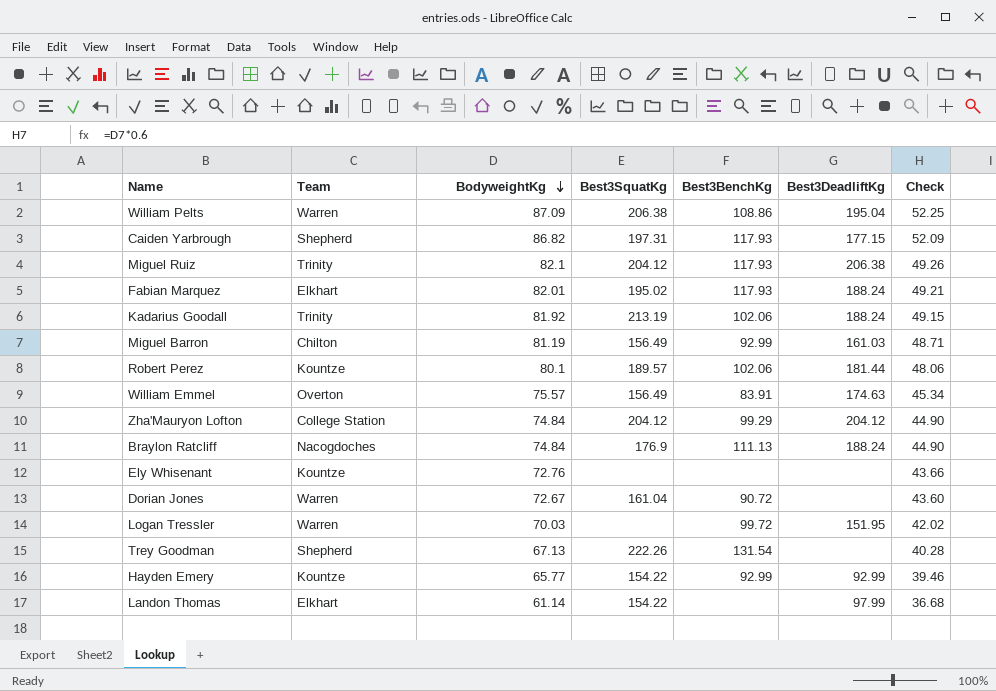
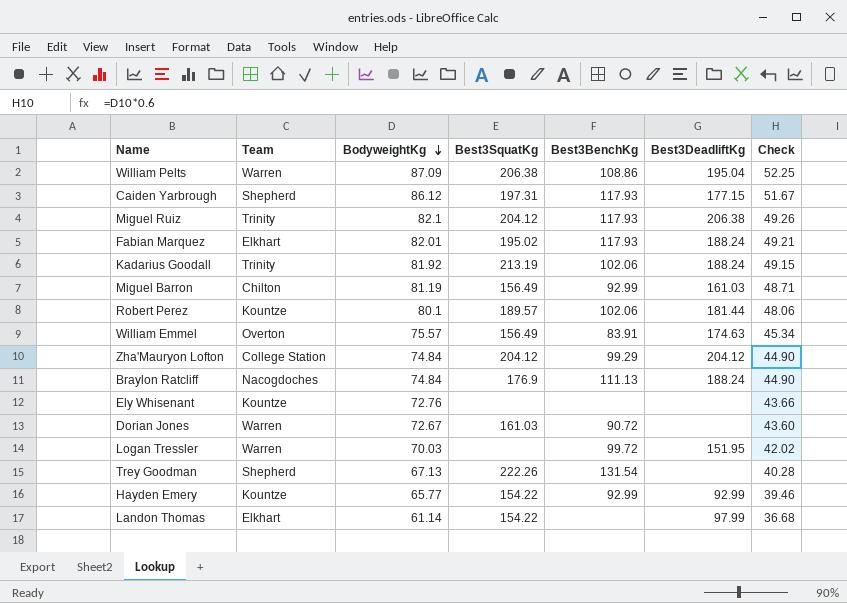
Caiden Yarbrough | BodyweightKg: 86.82 -> 86.12
Caiden Yarbrough | Check: 52.09 -> 51.67
Dorian Jones | Best3SquatKg: 161.04 -> 161.03

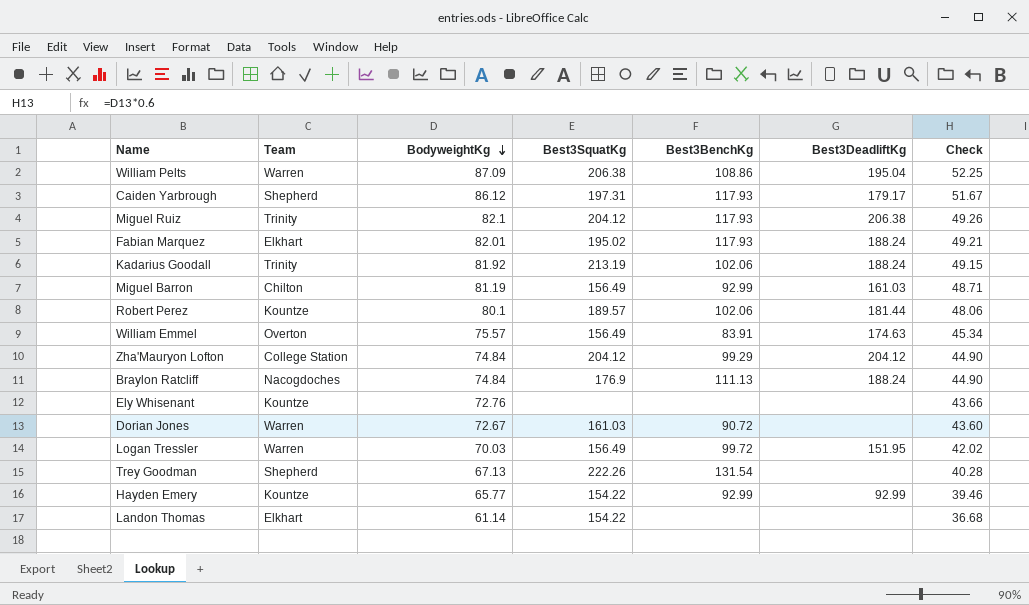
Caiden Yarbrough | Best3DeadliftKg: 177.15 -> 179.17
Logan Tressler | Best3SquatKg: none -> 156.49
Landon Thomas | Best3DeadliftKg: 97.99 -> none

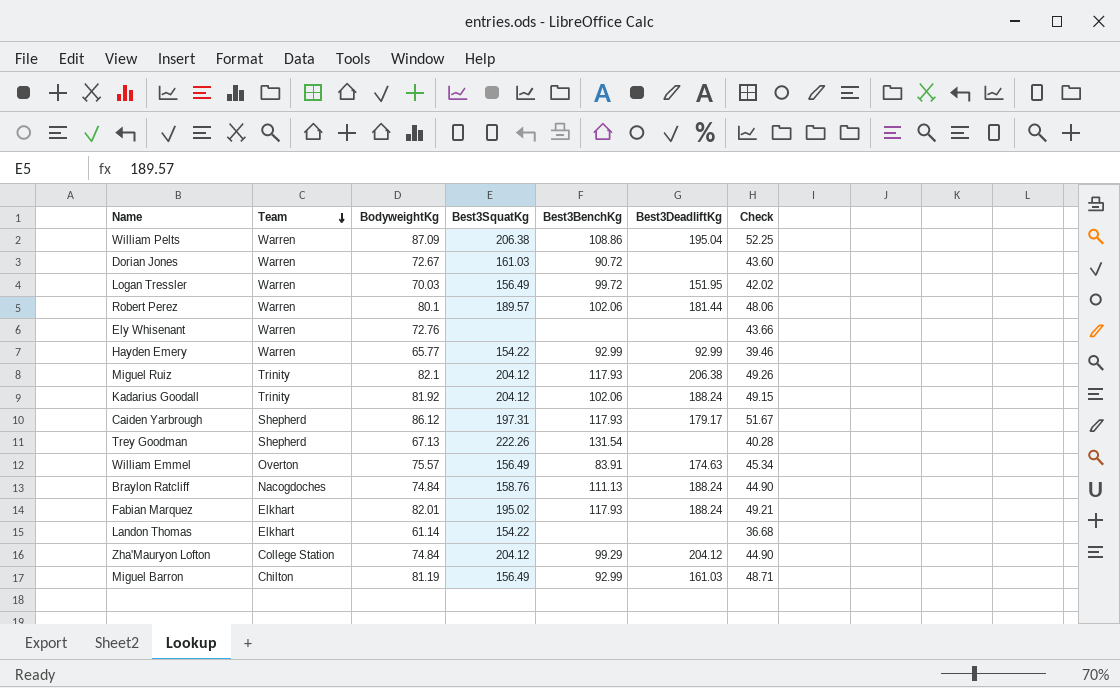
row order: BodyweightKg descending -> Team descending
Robert Perez | Team: Kountze -> Warren
Ely Whisenant | Team: Kountze -> Warren
Hayden Emery | Team: Kountze -> Warren
Kadarius Goodall | Best3SquatKg: 213.19 -> 204.12
Braylon Ratcliff | Best3SquatKg: 176.9 -> 158.76

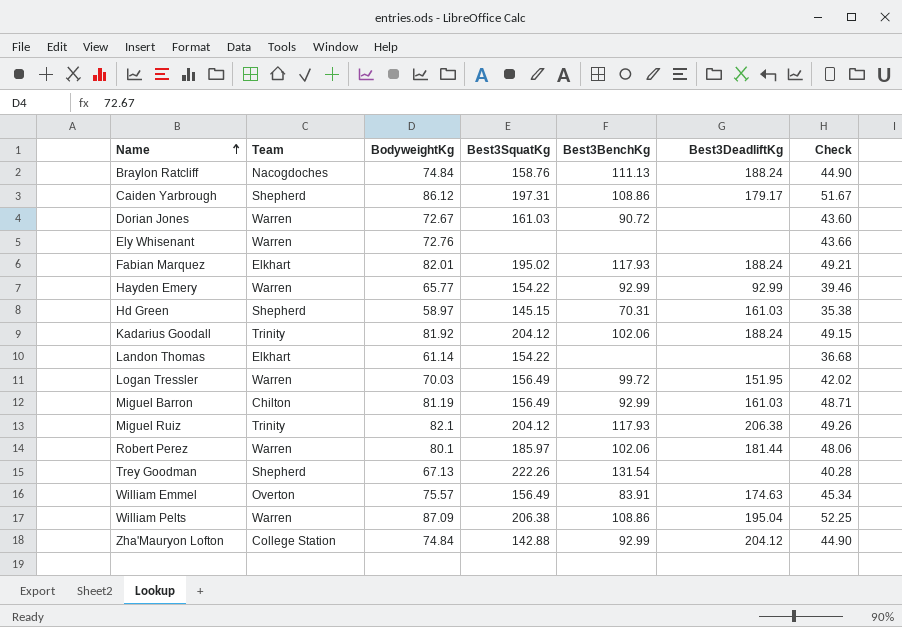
row order: Team descending -> Name ascending
Caiden Yarbrough | Best3BenchKg: 117.93 -> 108.86
row Hd Green: none -> Shepherd | 58.97 | 145.15 | 70.31 | 161.03 | 35.38
Robert Perez | Best3SquatKg: 189.57 -> 185.97
Zha'Mauryon Lofton | Best3SquatKg: 204.12 -> 142.88
Zha'Mauryon Lofton | Best3BenchKg: 99.29 -> 92.99

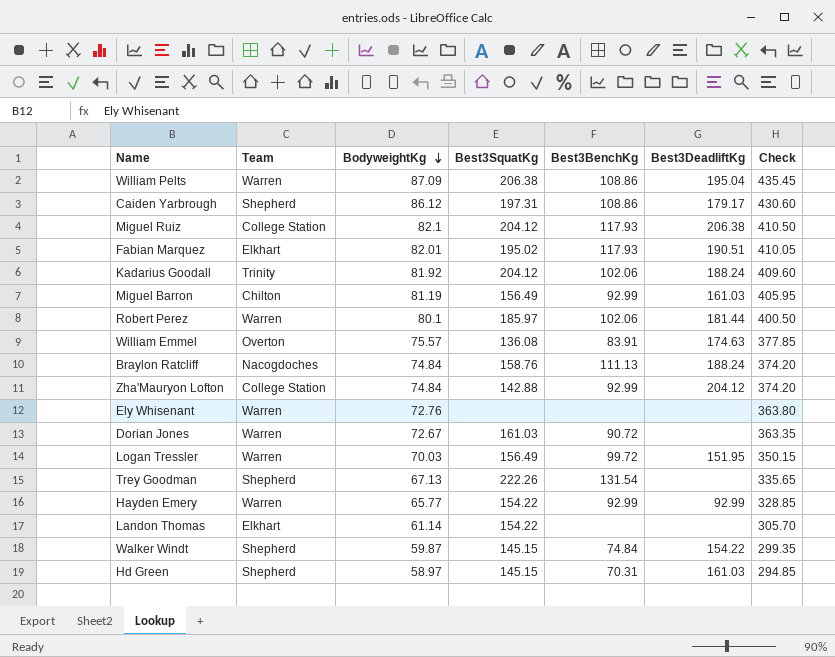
row order: Name ascending -> BodyweightKg descending
column Check | formula: [BodyweightKg] * 0.6 -> [BodyweightKg] * 5
Miguel Ruiz | Team: Trinity -> College Station
Fabian Marquez | Best3DeadliftKg: 188.24 -> 190.51
William Emmel | Best3SquatKg: 156.49 -> 136.08
row Walker Windt: none -> Shepherd | 59.87 | 145.15 | 74.84 | 154.22 | 299.35

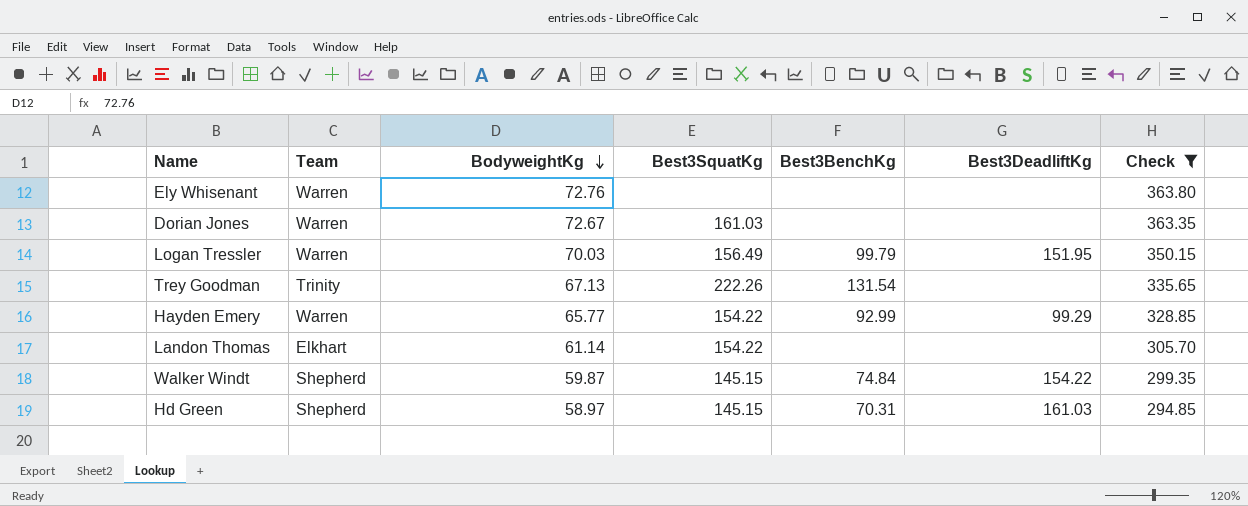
filter: none -> Check <= 363.80
Dorian Jones | Best3BenchKg: 90.72 -> none
Logan Tressler | Best3BenchKg: 99.72 -> 99.79
Trey Goodman | Team: Shepherd -> Trinity
Hayden Emery | Best3DeadliftKg: 92.99 -> 99.29

